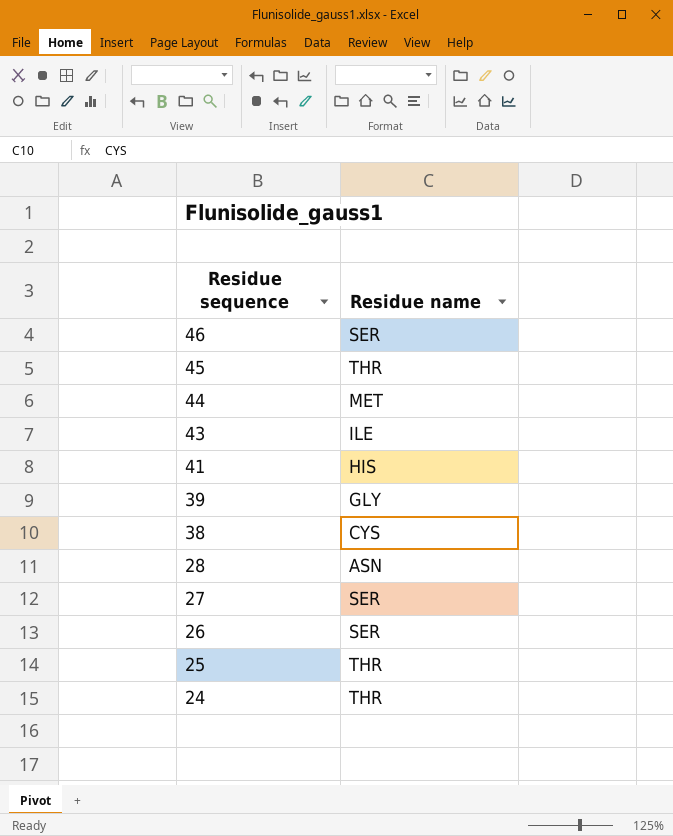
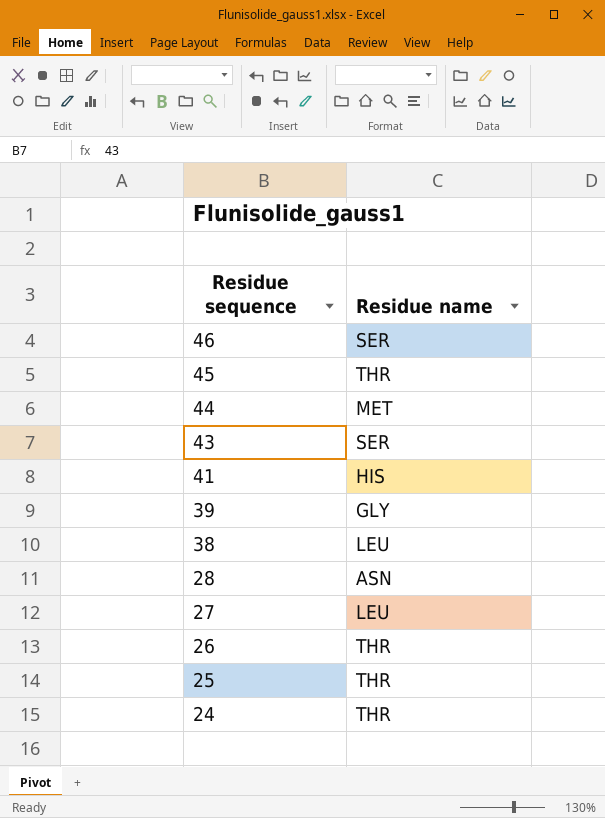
43 | Residue name: ILE -> SER
38 | Residue name: CYS -> LEU
27 | Residue name: SER -> LEU
26 | Residue name: SER -> THR

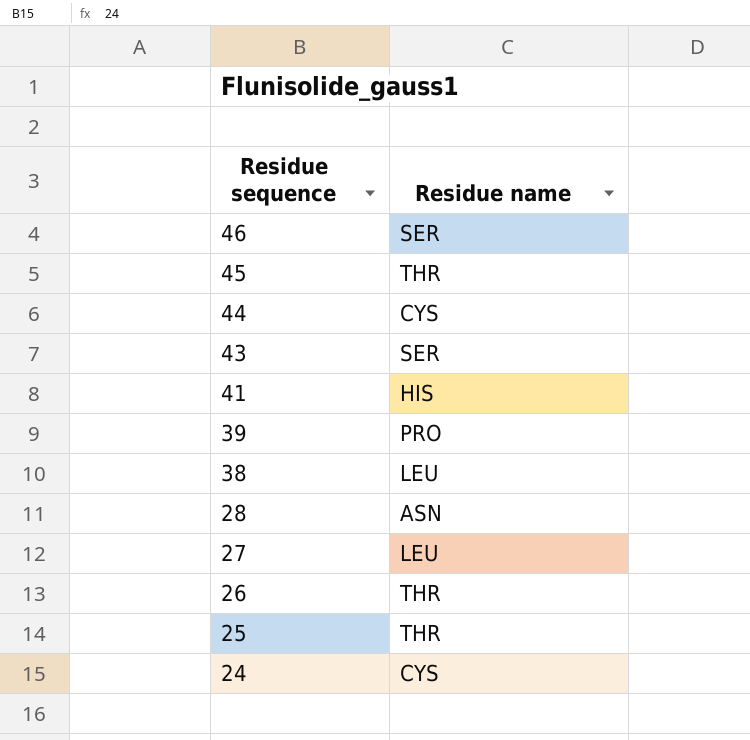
44 | Residue name: MET -> CYS
39 | Residue name: GLY -> PRO
24 | Residue name: THR -> CYS

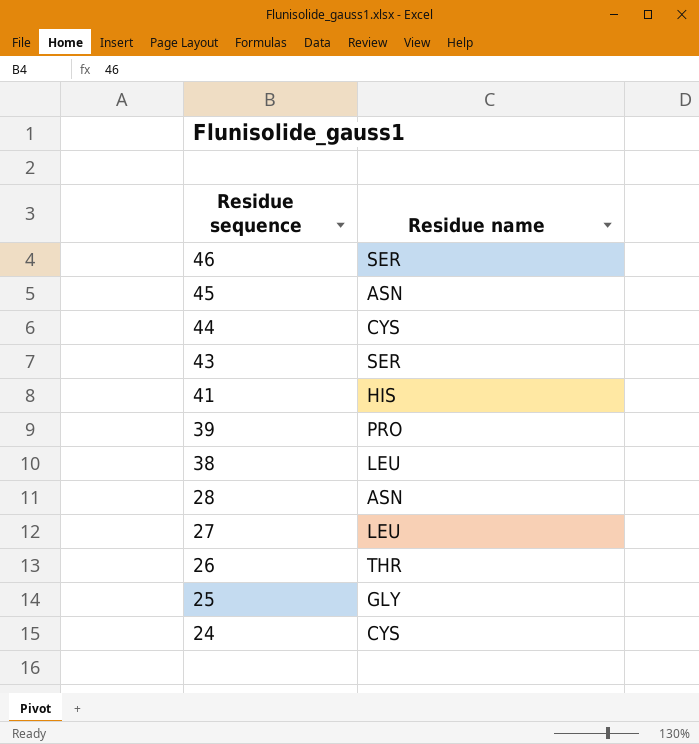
45 | Residue name: THR -> ASN
25 | Residue name: THR -> GLY

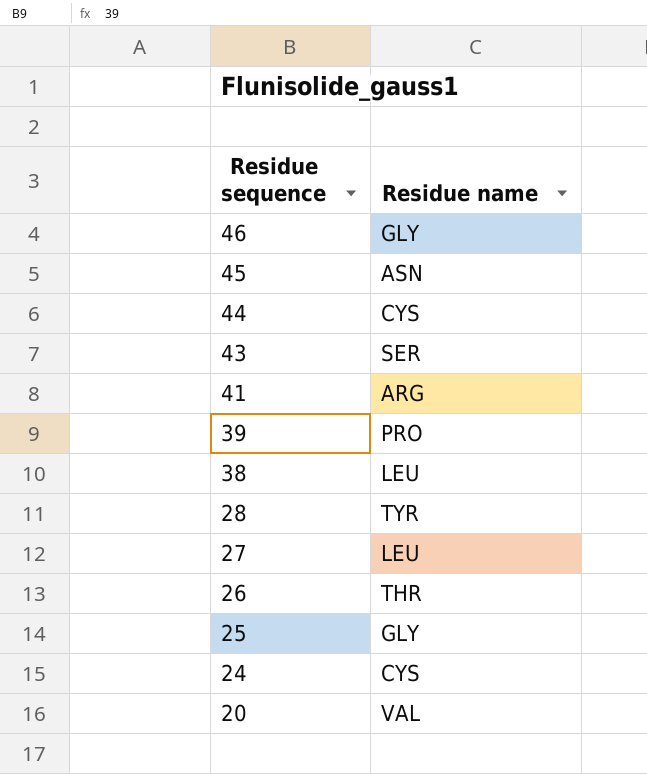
46 | Residue name: SER -> GLY
41 | Residue name: HIS -> ARG
28 | Residue name: ASN -> TYR
row 20: none -> VAL

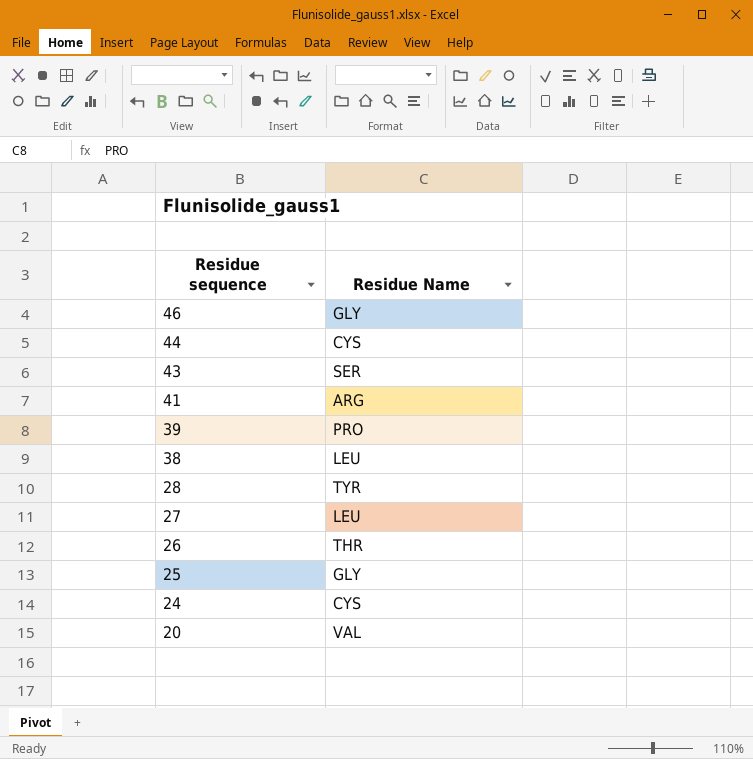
column name: Residue name -> Residue Name
row 45: ASN -> none

